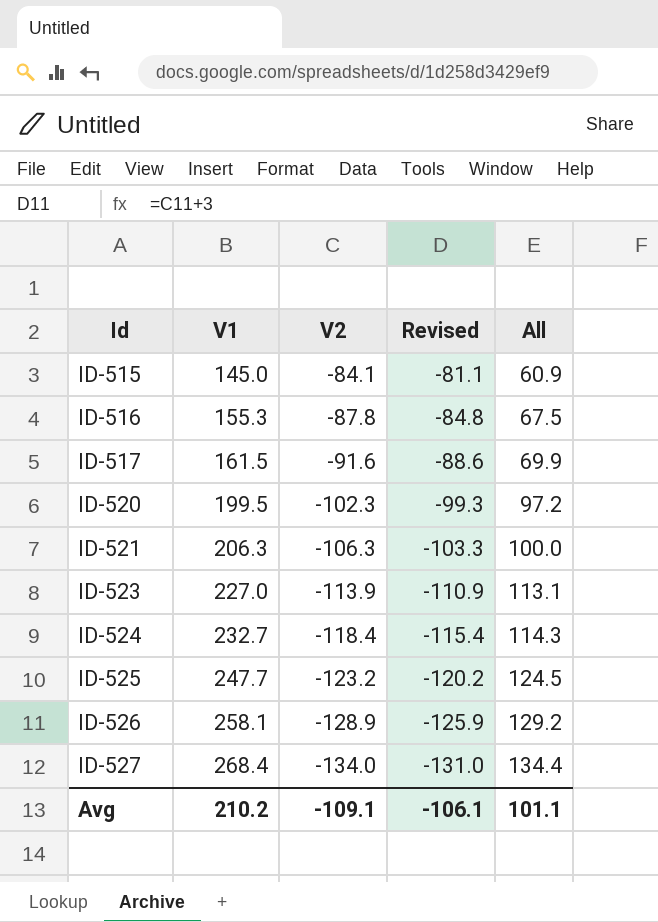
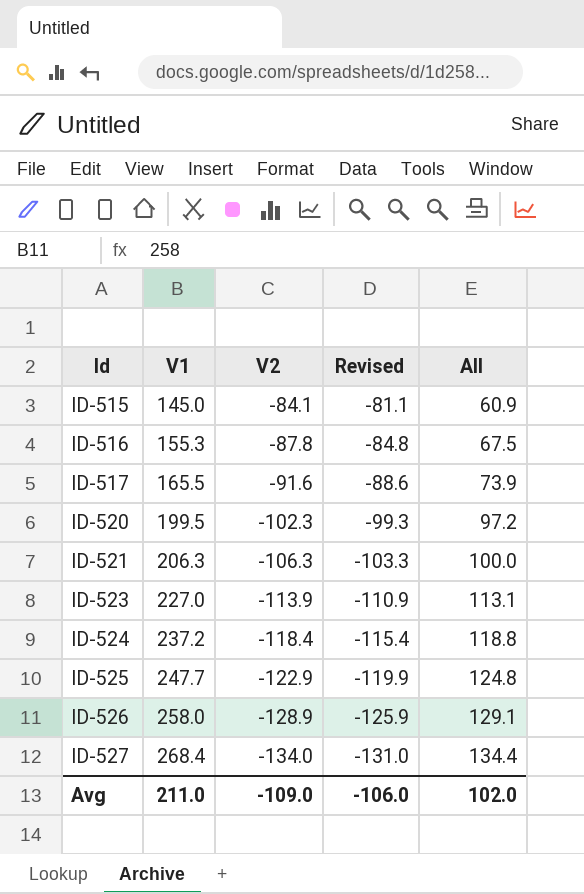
ID-517 | V1: 161.5 -> 165.5
ID-517 | All: 69.9 -> 73.9
ID-524 | V1: 232.7 -> 237.2
ID-524 | All: 114.3 -> 118.8
ID-525 | V2: -123.2 -> -122.9
ID-525 | Revised: -120.2 -> -119.9
ID-525 | All: 124.5 -> 124.8
ID-526 | V1: 258.1 -> 258.0
ID-526 | All: 129.2 -> 129.1
Avg | V1: 210.2 -> 211.0
Avg | V2: -109.1 -> -109.0
Avg | Revised: -106.1 -> -106.0
Avg | All: 101.1 -> 102.0

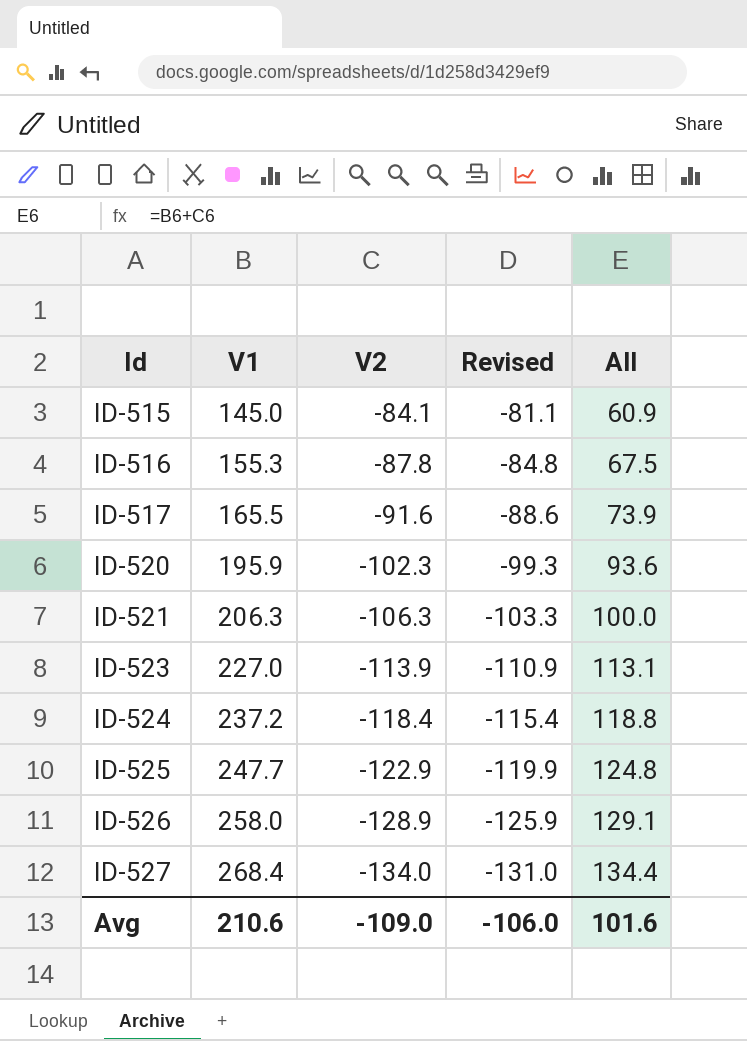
ID-520 | V1: 199.5 -> 195.9
ID-520 | All: 97.2 -> 93.6
Avg | V1: 211.0 -> 210.6
Avg | All: 102.0 -> 101.6

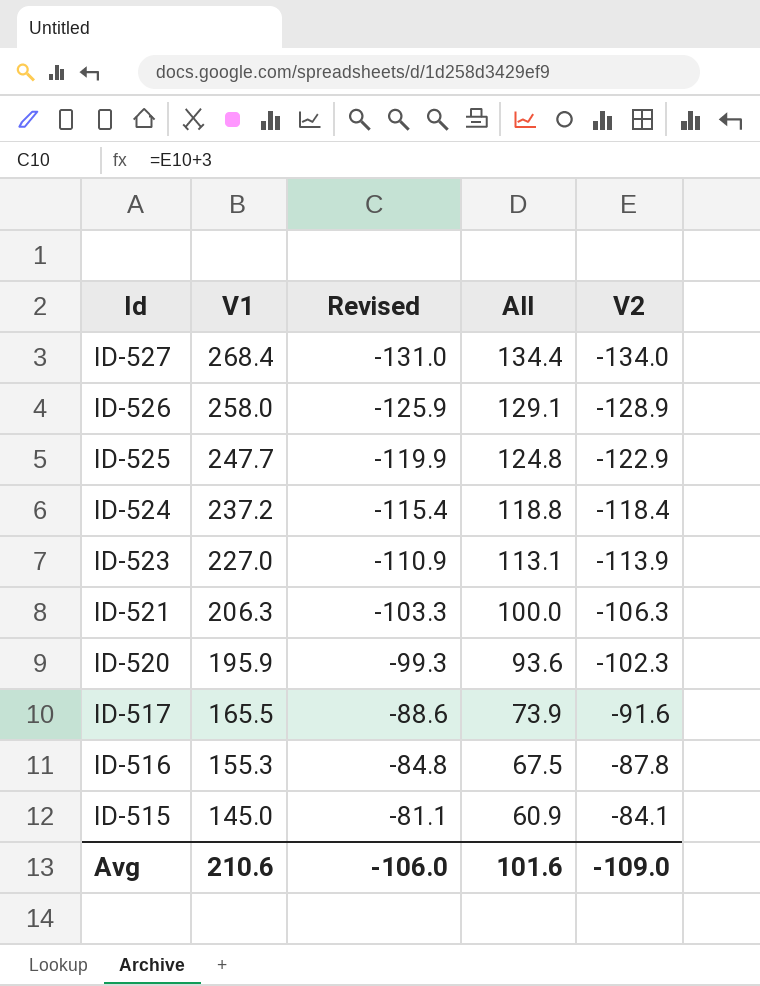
row order: Id ascending -> Id descending
column V2 | position: 3 -> 5

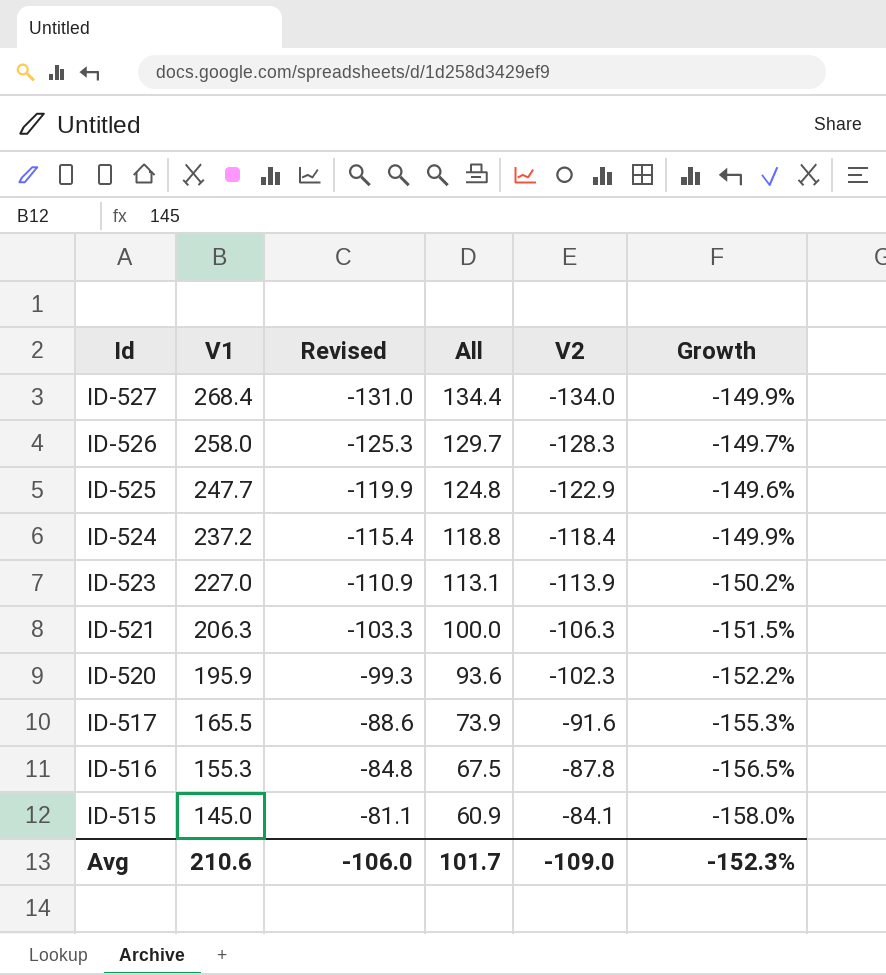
column Growth | formula: none -> ([V2] - [V1]) / [V1]
ID-526 | Revised: -125.9 -> -125.3
ID-526 | All: 129.1 -> 129.7
ID-526 | V2: -128.9 -> -128.3
Avg | All: 101.6 -> 101.7

